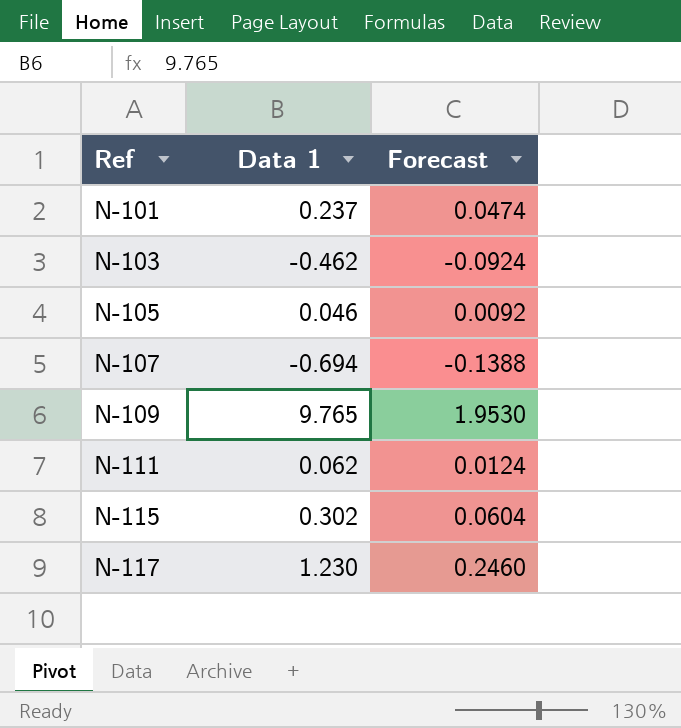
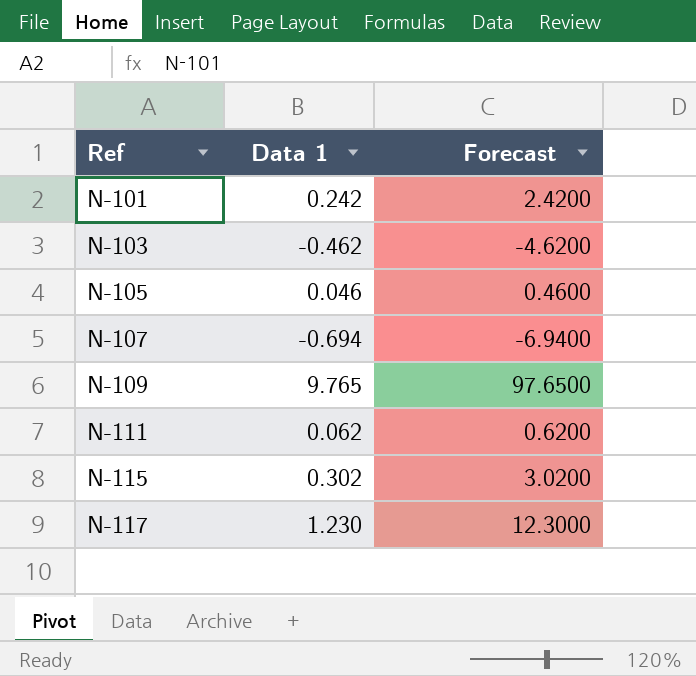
column Forecast | formula: [Data 1] * 0.2 -> [Data 1] * 10
N-101 | Data 1: 0.237 -> 0.242

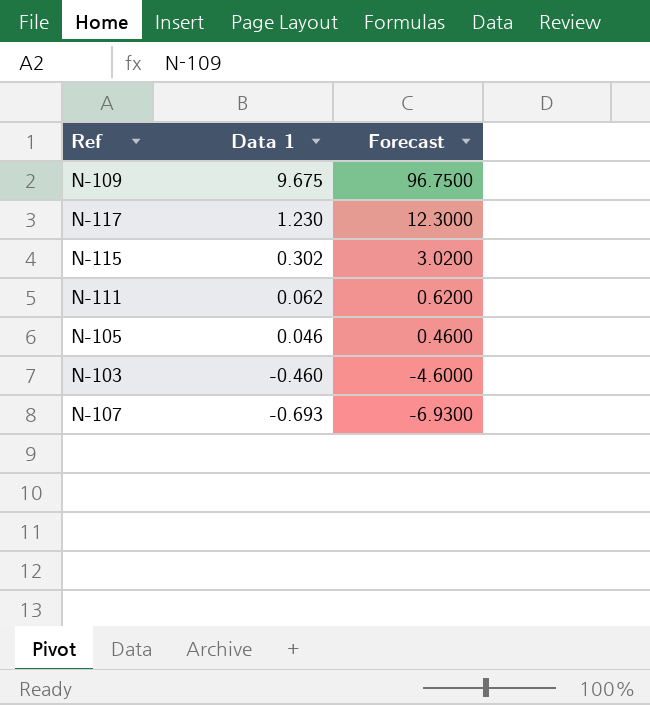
row order: Ref ascending -> Data 1 descending
row N-101: 0.242 | 2.4200 -> none
N-109 | Data 1: 9.765 -> 9.675
N-109 | Forecast: 97.6500 -> 96.7500
N-103 | Data 1: -0.462 -> -0.460
N-103 | Forecast: -4.6200 -> -4.6000
N-107 | Data 1: -0.694 -> -0.693
N-107 | Forecast: -6.9400 -> -6.9300

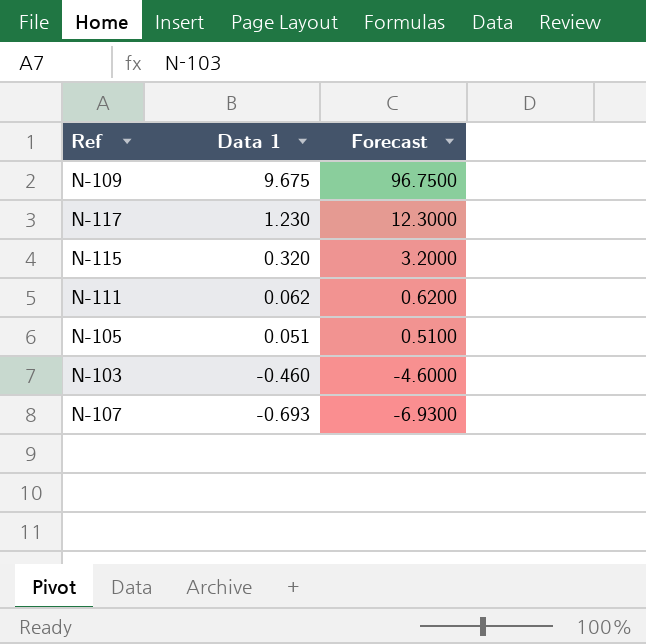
N-115 | Data 1: 0.302 -> 0.320
N-115 | Forecast: 3.0200 -> 3.2000
N-105 | Data 1: 0.046 -> 0.051
N-105 | Forecast: 0.4600 -> 0.5100

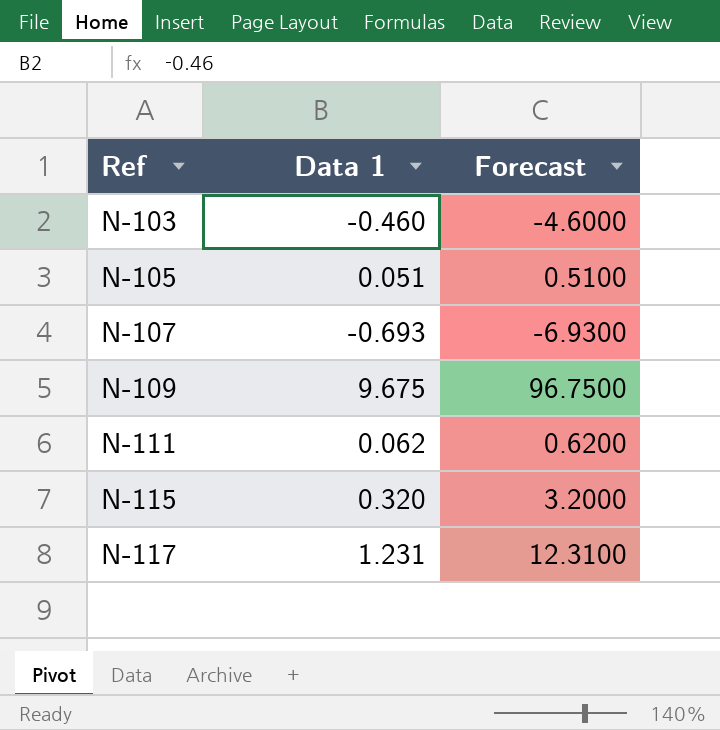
row order: Data 1 descending -> Ref ascending
N-117 | Data 1: 1.230 -> 1.231
N-117 | Forecast: 12.3000 -> 12.3100

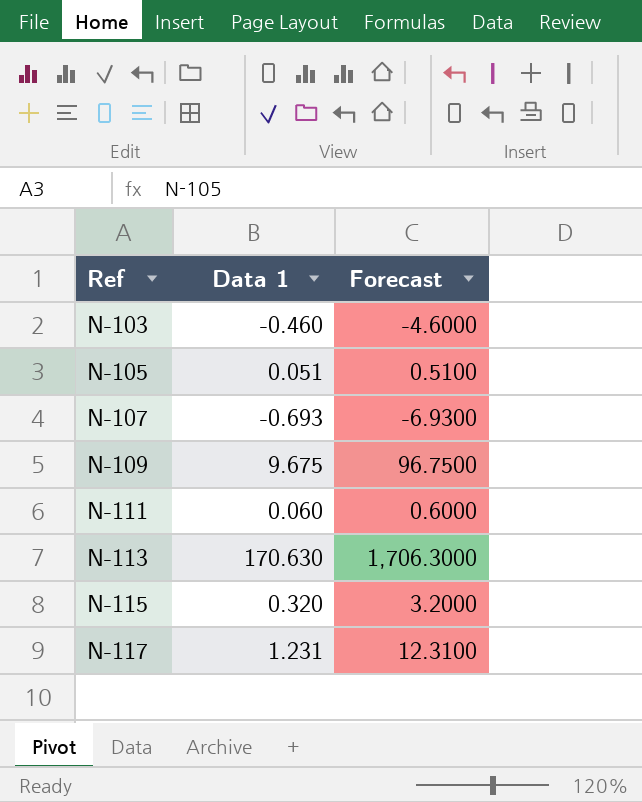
N-111 | Data 1: 0.062 -> 0.060
N-111 | Forecast: 0.6200 -> 0.6000
row N-113: none -> 170.630 | 1,706.3000

